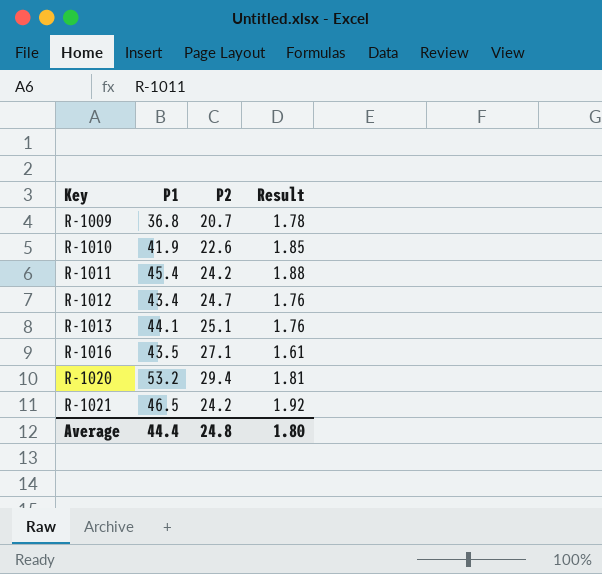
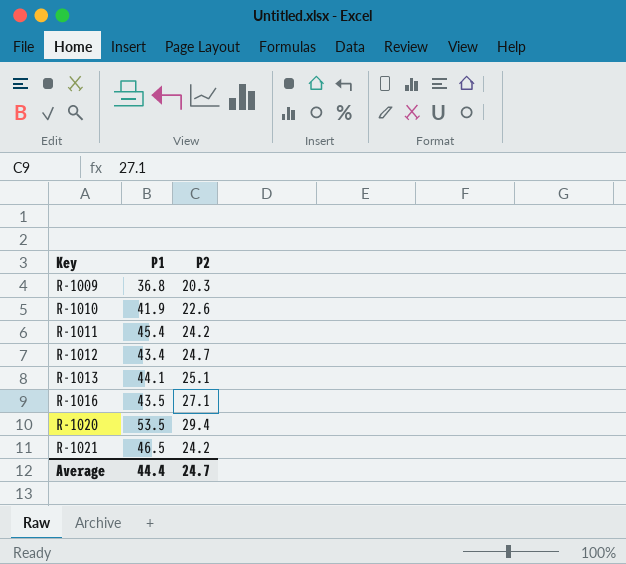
column Result | formula: [P1] / [P2] -> none
R-1009 | P2: 20.7 -> 20.3
R-1020 | P1: 53.2 -> 53.5
Average | P2: 24.8 -> 24.7

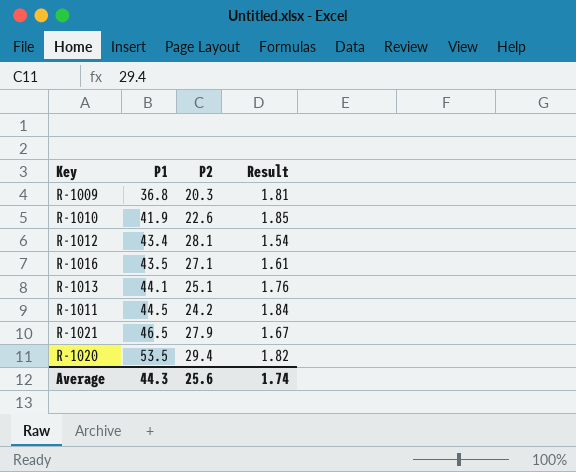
row order: Key ascending -> P1 ascending
column Result | formula: none -> [P1] / [P2]
R-1012 | P2: 24.7 -> 28.1
R-1011 | P1: 45.4 -> 44.5
R-1021 | P2: 24.2 -> 27.9
Average | P1: 44.4 -> 44.3
Average | P2: 24.7 -> 25.6

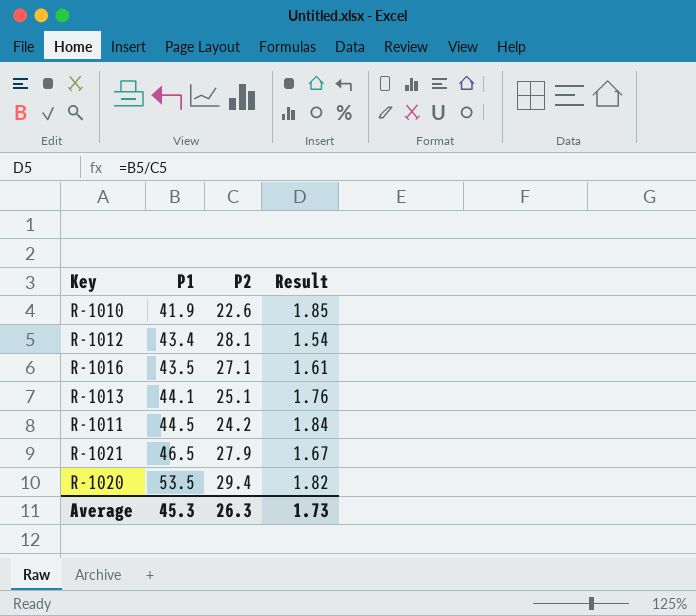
row R-1009: 36.8 | 20.3 | 1.81 -> none
Average | P1: 44.3 -> 45.3
Average | P2: 25.6 -> 26.3
Average | Result: 1.74 -> 1.73

